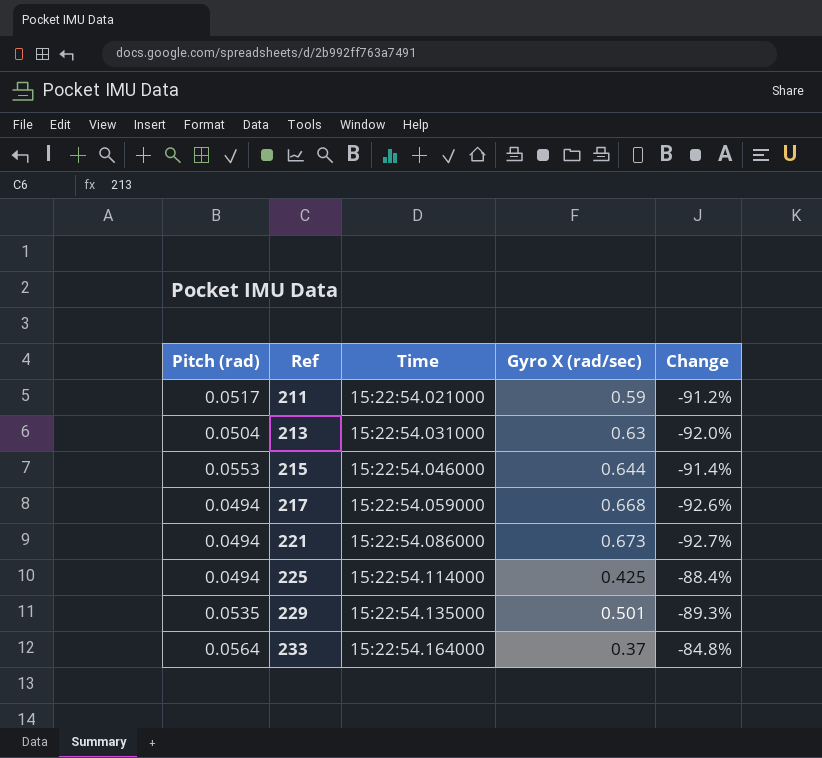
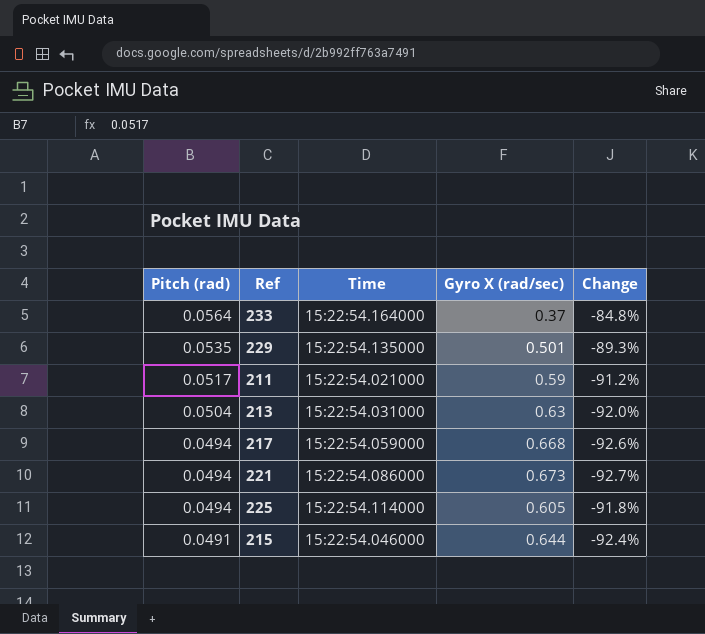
row order: Ref ascending -> Pitch (rad) descending
225 | Gyro X (rad/sec): 0.425 -> 0.605
225 | Change: -88.4% -> -91.8%
215 | Pitch (rad): 0.0553 -> 0.0491
215 | Change: -91.4% -> -92.4%

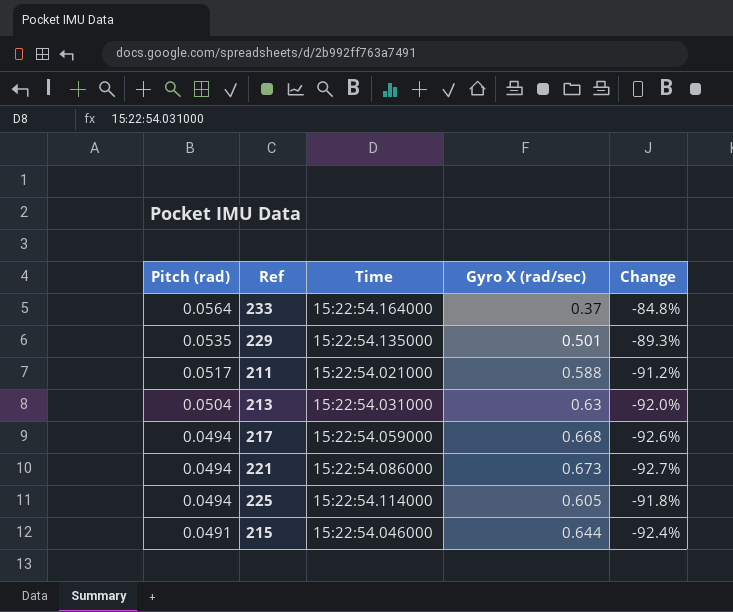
211 | Gyro X (rad/sec): 0.59 -> 0.588

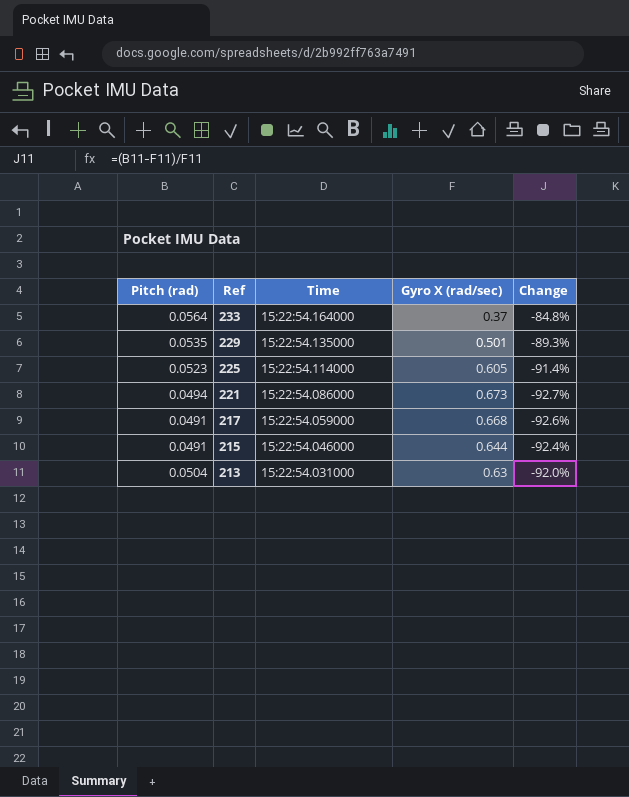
row order: Pitch (rad) descending -> Ref descending
row 211: 0.0517 | 15:22:54.021000 | 0.588 | -91.2% -> none
225 | Pitch (rad): 0.0494 -> 0.0523
225 | Change: -91.8% -> -91.4%
217 | Pitch (rad): 0.0494 -> 0.0491

